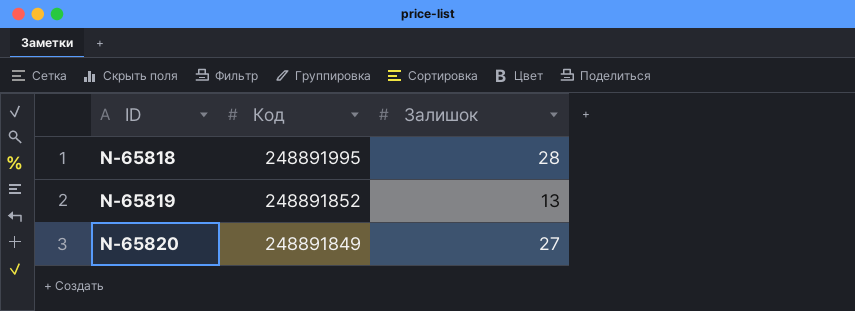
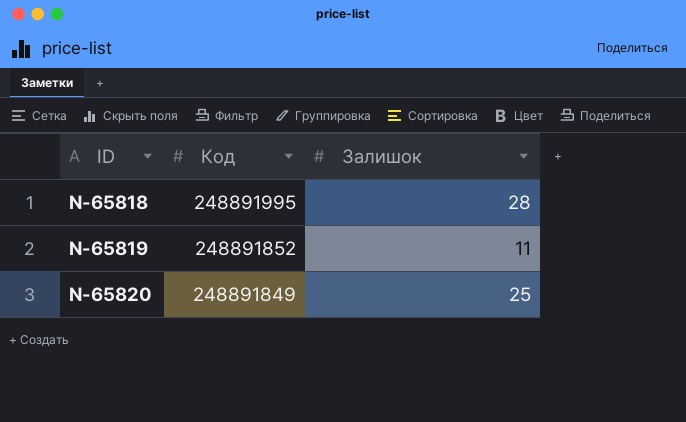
N-65819 | Залишок: 13 -> 11
N-65820 | Залишок: 27 -> 25

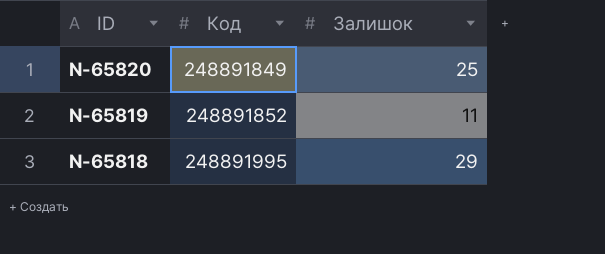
row order: ID ascending -> ID descending
N-65818 | Залишок: 28 -> 29

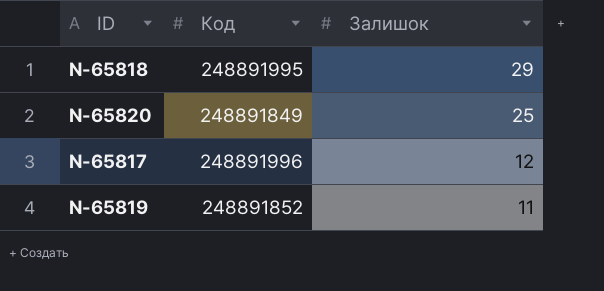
row order: ID descending -> Залишок descending
row N-65817: none -> 248891996 | 12

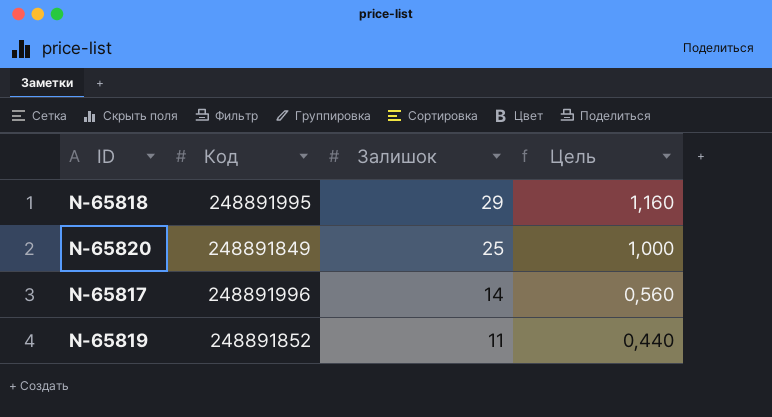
column Цель | formula: none -> [Залишок] * 0,04
N-65817 | Залишок: 12 -> 14

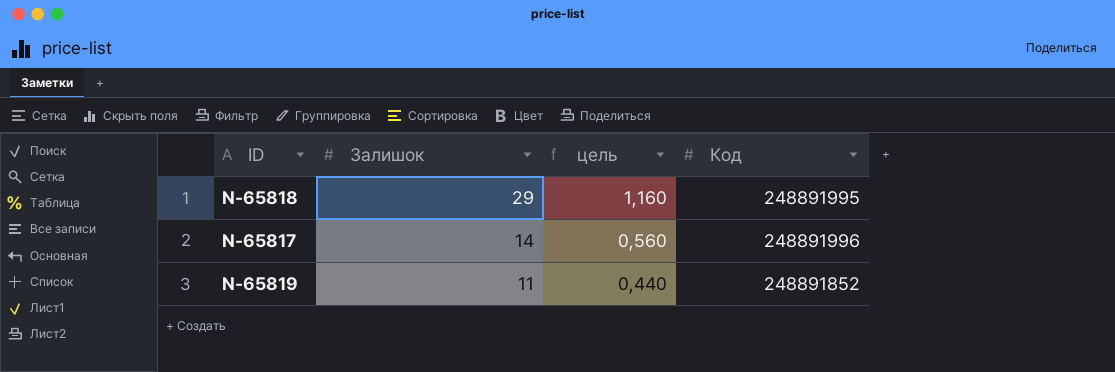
column name: Цель -> цель
column Код | position: 2 -> 4
row N-65820: 248891849 | 25 | 1,000 -> none

